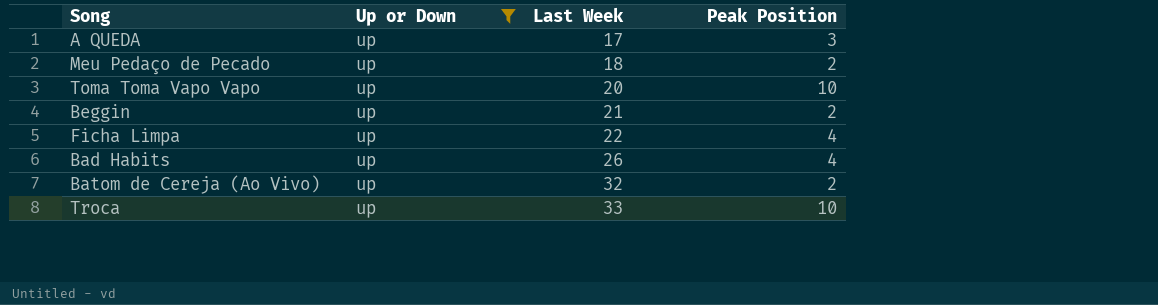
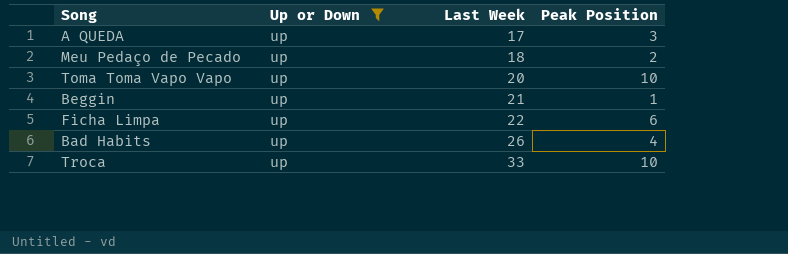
row Batom de Cereja (Ao Vivo): up | 32 | 2 -> none
Beggin | Peak Position: 2 -> 1
Ficha Limpa | Peak Position: 4 -> 6

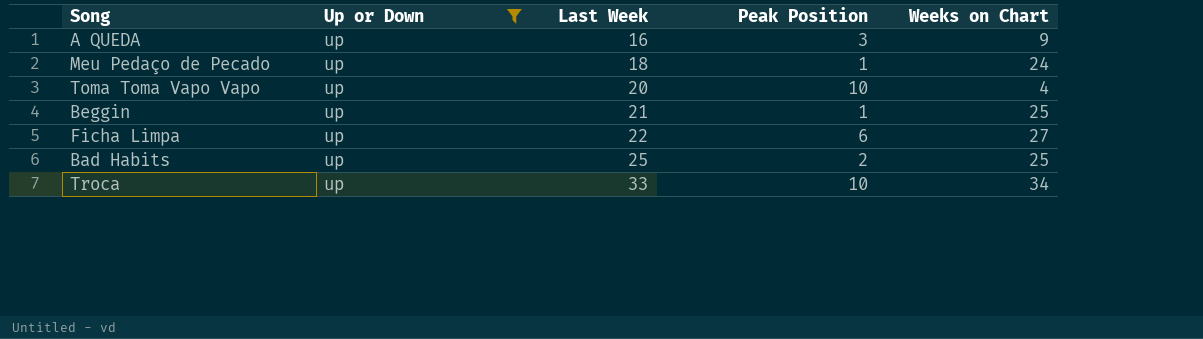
column Weeks on Chart | position: none -> 5
A QUEDA | Last Week: 17 -> 16
Meu Pedaço de Pecado | Peak Position: 2 -> 1
Bad Habits | Last Week: 26 -> 25
Bad Habits | Peak Position: 4 -> 2

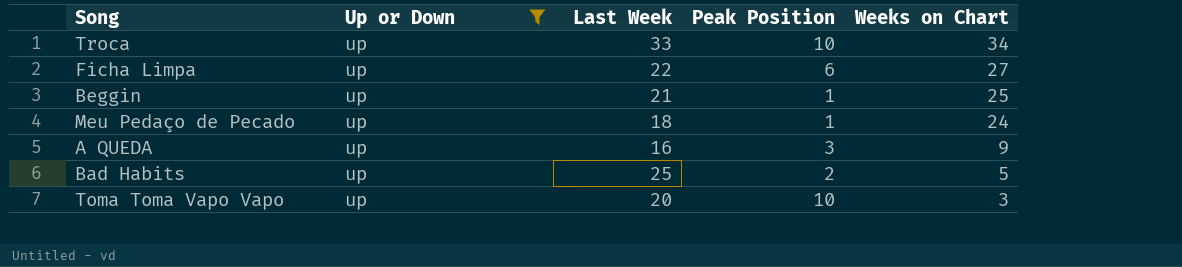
row order: Last Week ascending -> Weeks on Chart descending
Bad Habits | Weeks on Chart: 25 -> 5
Toma Toma Vapo Vapo | Weeks on Chart: 4 -> 3

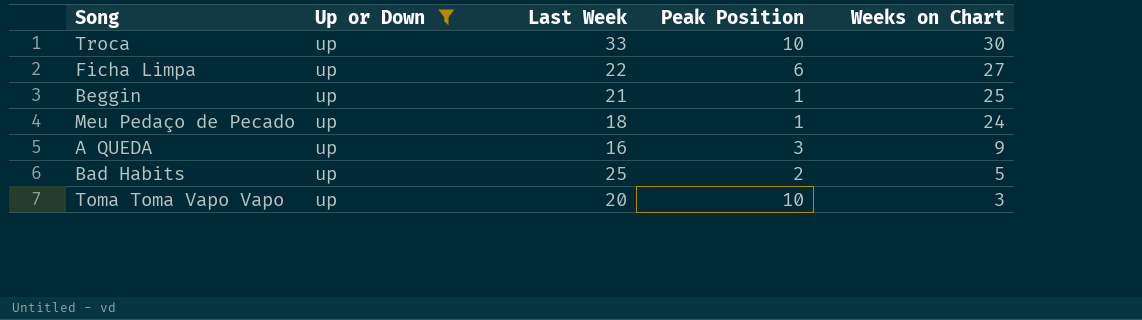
Troca | Weeks on Chart: 34 -> 30

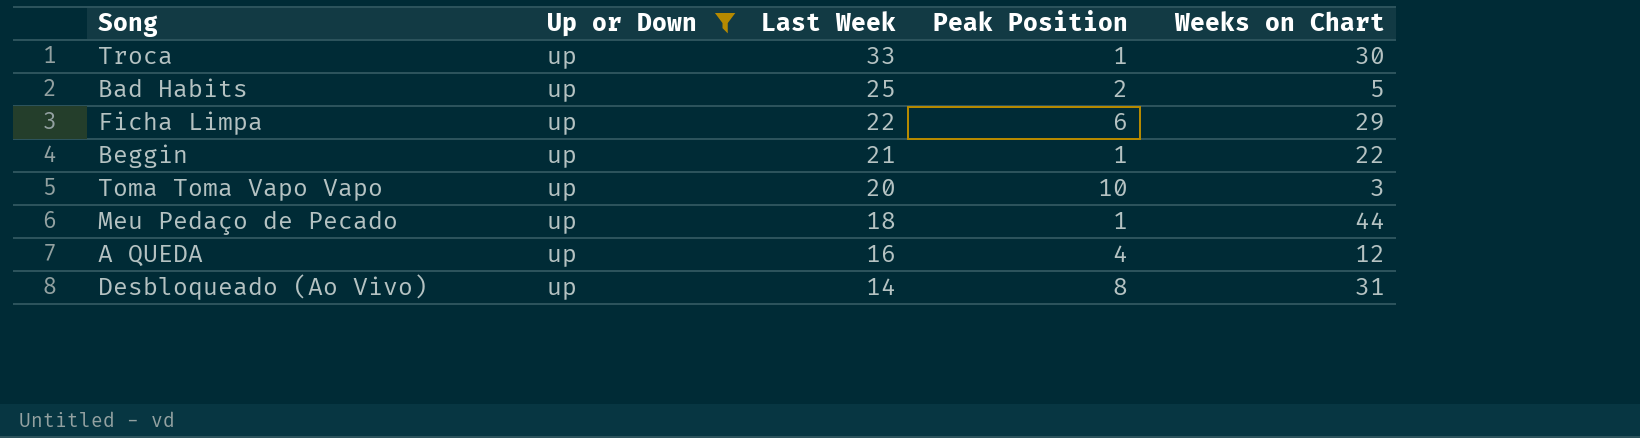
row order: Weeks on Chart descending -> Last Week descending
Troca | Peak Position: 10 -> 1
Ficha Limpa | Weeks on Chart: 27 -> 29
Beggin | Weeks on Chart: 25 -> 22
Meu Pedaço de Pecado | Weeks on Chart: 24 -> 44
A QUEDA | Peak Position: 3 -> 4
A QUEDA | Weeks on Chart: 9 -> 12
row Desbloqueado (Ao Vivo): none -> up | 14 | 8 | 31

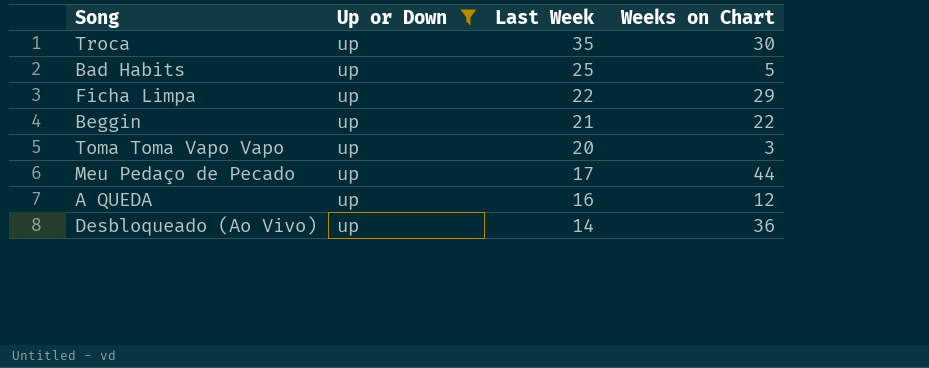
column Peak Position | position: 4 -> none
Troca | Last Week: 33 -> 35
Meu Pedaço de Pecado | Last Week: 18 -> 17
Desbloqueado (Ao Vivo) | Weeks on Chart: 31 -> 36

